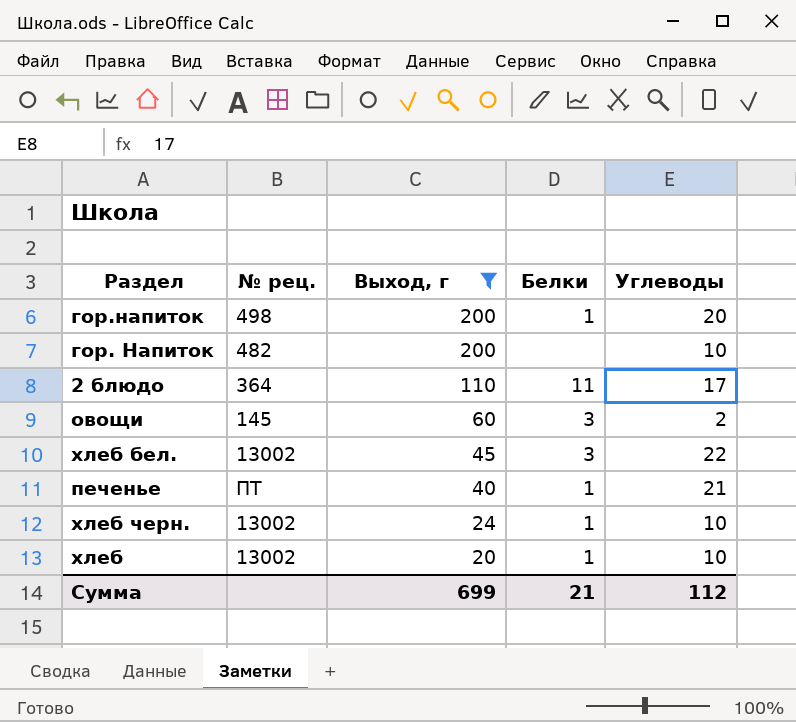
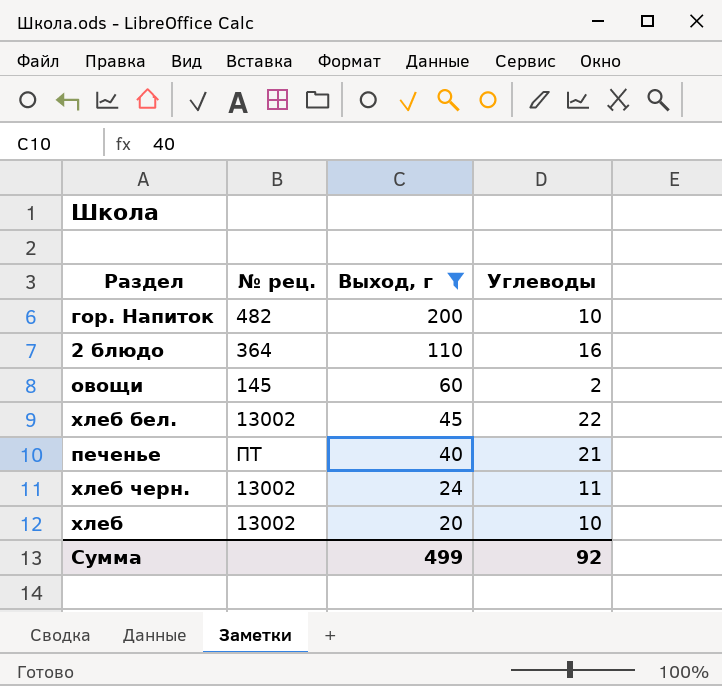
column Белки | position: 4 -> none
row гор.напиток: 498 | 200 | 1 | 20 -> none
2 блюдо | Углеводы: 17 -> 16
хлеб черн. | Углеводы: 10 -> 11
Сумма | Выход, г: 699 -> 499
Сумма | Углеводы: 112 -> 92

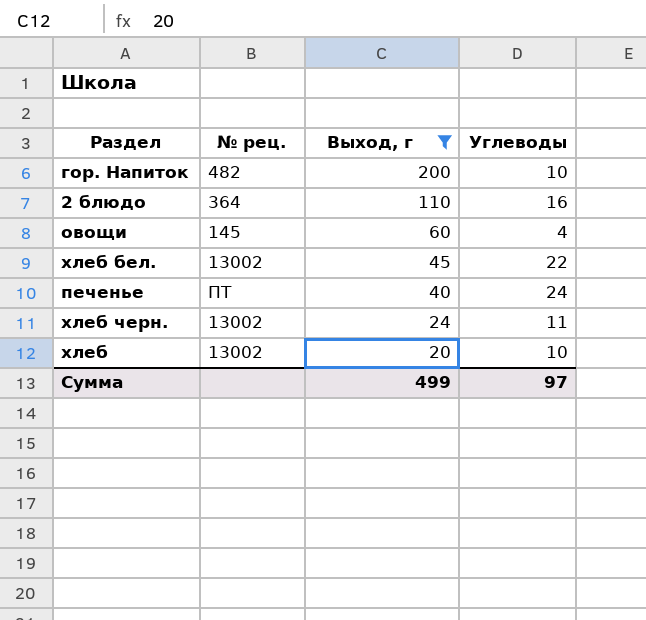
овощи | Углеводы: 2 -> 4
печенье | Углеводы: 21 -> 24
Сумма | Углеводы: 92 -> 97

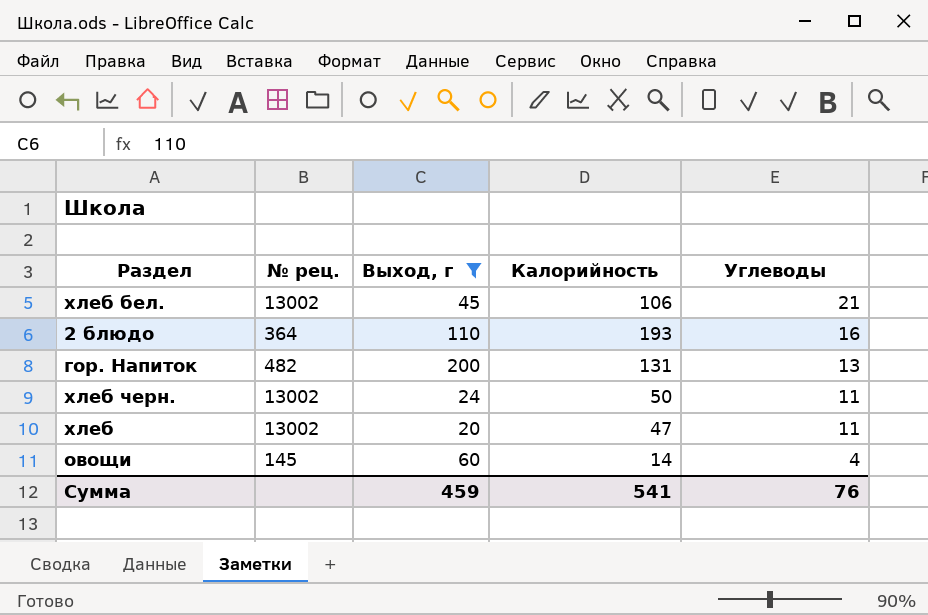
row order: Выход, г descending -> Углеводы descending
column Калорийность | position: none -> 4
row печенье: ПТ | 40 | 24 -> none
хлеб бел. | Углеводы: 22 -> 21
гор. Напиток | Углеводы: 10 -> 13
хлеб | Углеводы: 10 -> 11
Сумма | Выход, г: 499 -> 459
Сумма | Углеводы: 97 -> 76

